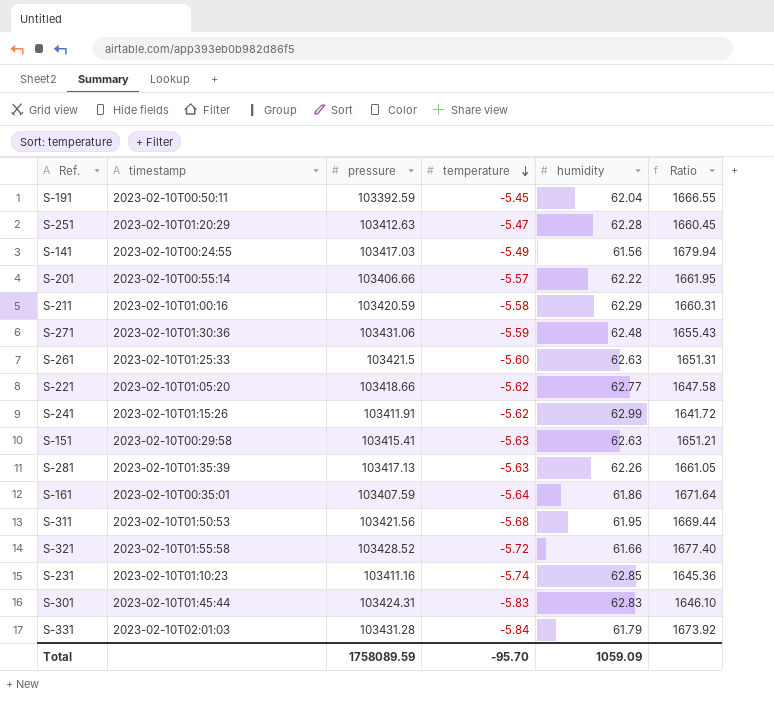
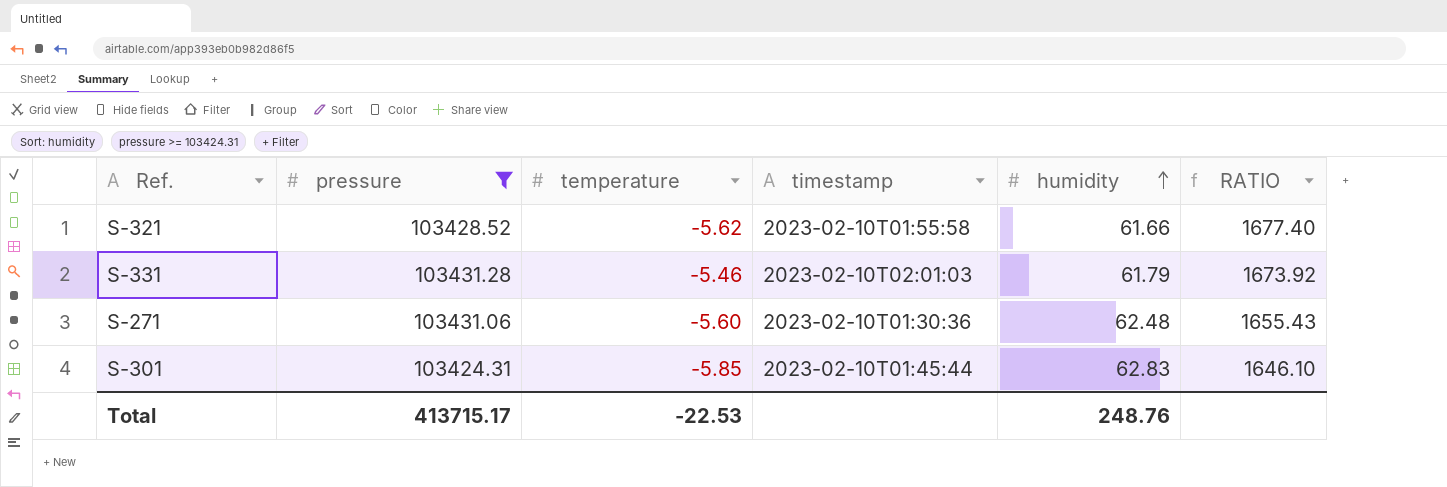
filter: none -> pressure >= 103424.31
row order: temperature descending -> humidity ascending
column timestamp | position: 2 -> 4
column name: Ratio -> RATIO
S-321 | temperature: -5.72 -> -5.62
S-331 | temperature: -5.84 -> -5.46
S-271 | temperature: -5.59 -> -5.60
S-301 | temperature: -5.83 -> -5.85
Total | pressure: 1758089.59 -> 413715.17
Total | temperature: -95.70 -> -22.53
Total | humidity: 1059.09 -> 248.76

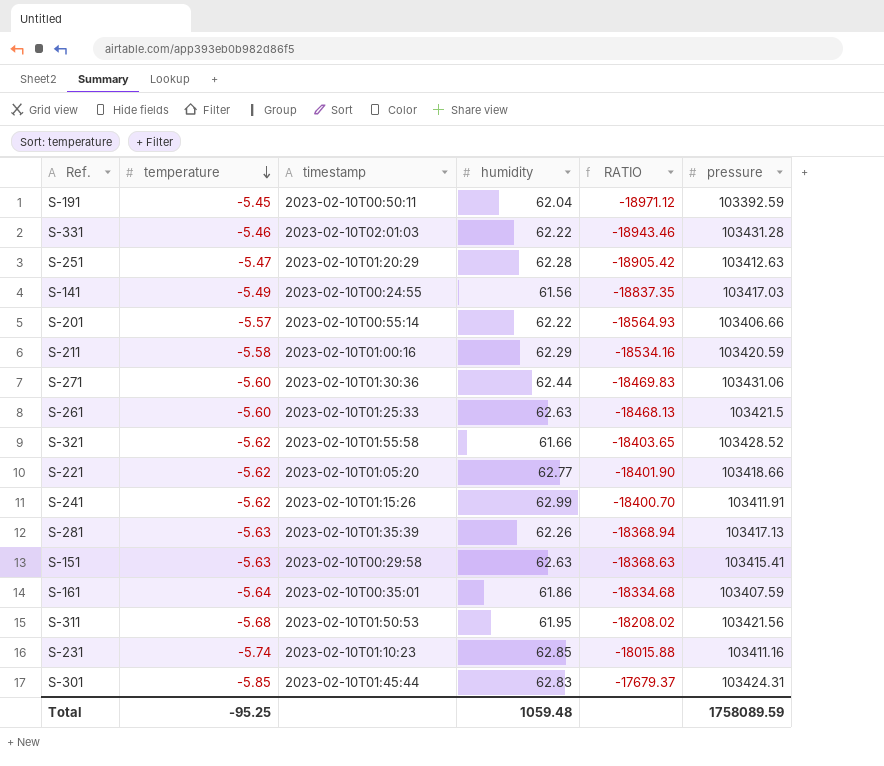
filter: pressure >= 103424.31 -> none
row order: humidity ascending -> temperature descending
column RATIO | formula: [pressure] / [humidity] -> [pressure] / [temperature]
column pressure | position: 2 -> 6
S-331 | humidity: 61.79 -> 62.22
S-271 | humidity: 62.48 -> 62.44
Total | temperature: -22.53 -> -95.25
Total | humidity: 248.76 -> 1059.48
Total | pressure: 413715.17 -> 1758089.59

